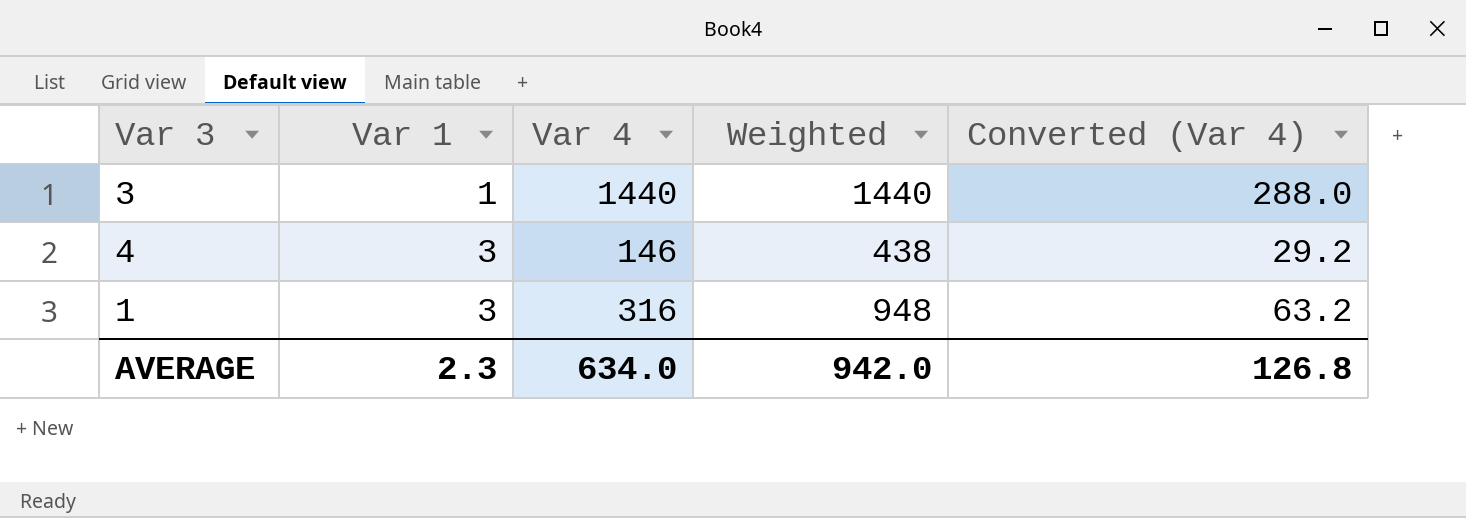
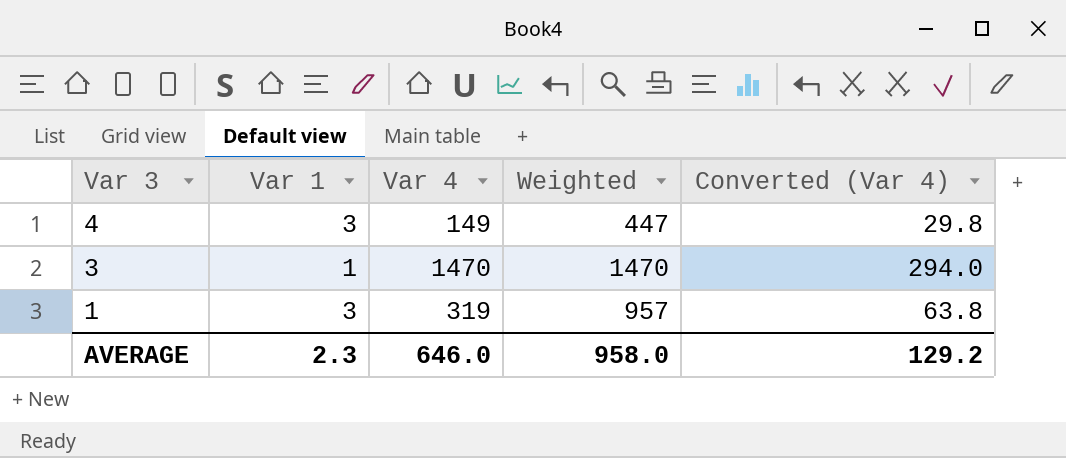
row order: Var 1 ascending -> Var 3 descending
4 | Var 4: 146 -> 149
4 | Weighted: 438 -> 447
4 | Converted (Var 4): 29.2 -> 29.8
3 | Var 4: 1440 -> 1470
3 | Weighted: 1440 -> 1470
3 | Converted (Var 4): 288.0 -> 294.0
1 | Var 4: 316 -> 319
1 | Weighted: 948 -> 957
1 | Converted (Var 4): 63.2 -> 63.8
AVERAGE | Var 4: 634.0 -> 646.0
AVERAGE | Weighted: 942.0 -> 958.0
AVERAGE | Converted (Var 4): 126.8 -> 129.2

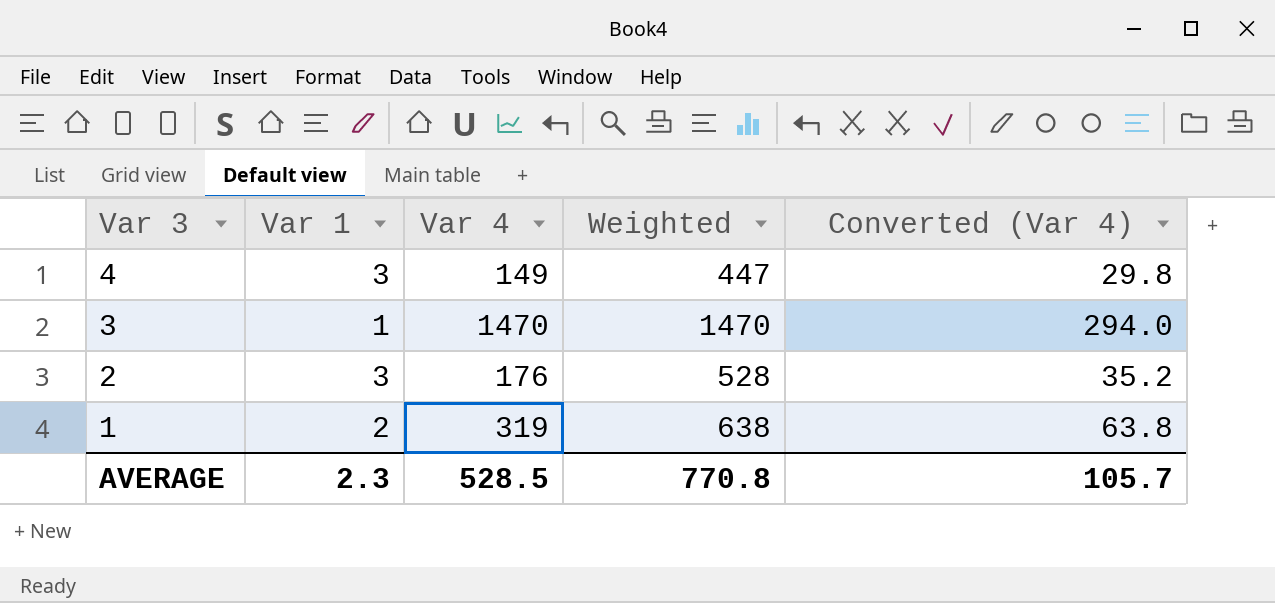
row 2: none -> 3 | 176 | 528 | 35.2
1 | Var 1: 3 -> 2
1 | Weighted: 957 -> 638
AVERAGE | Var 4: 646.0 -> 528.5
AVERAGE | Weighted: 958.0 -> 770.8
AVERAGE | Converted (Var 4): 129.2 -> 105.7

